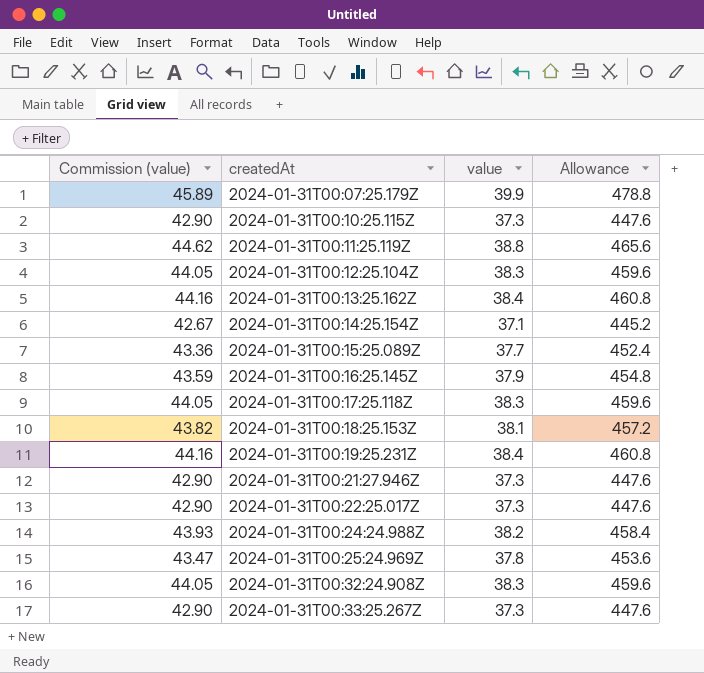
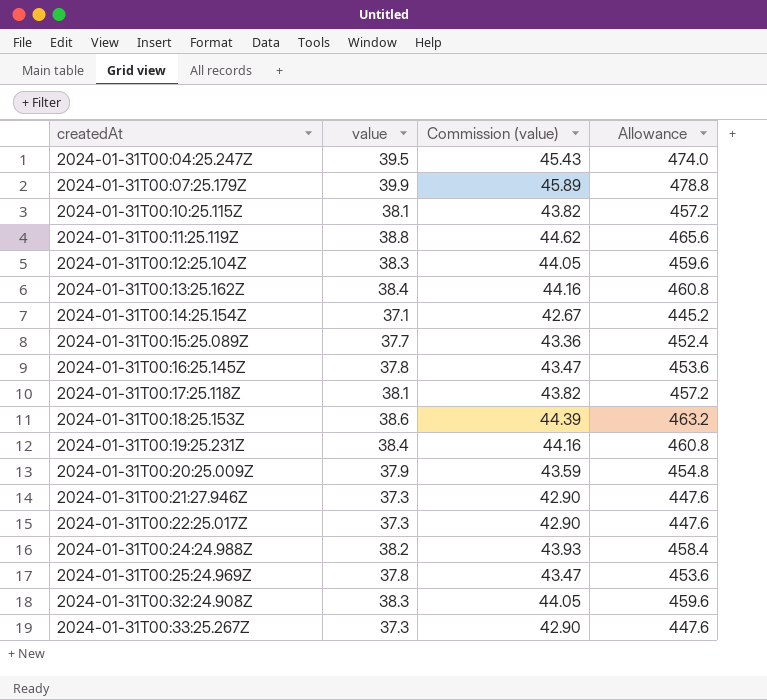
column Commission (value) | position: 1 -> 3
row 2024-01-31T00:04:25.247Z: none -> 39.5 | 45.43 | 474.0
2024-01-31T00:10:25.115Z | value: 37.3 -> 38.1
2024-01-31T00:10:25.115Z | Commission (value): 42.90 -> 43.82
2024-01-31T00:10:25.115Z | Allowance: 447.6 -> 457.2
2024-01-31T00:16:25.145Z | value: 37.9 -> 37.8
2024-01-31T00:16:25.145Z | Commission (value): 43.59 -> 43.47
2024-01-31T00:16:25.145Z | Allowance: 454.8 -> 453.6
2024-01-31T00:17:25.118Z | value: 38.3 -> 38.1
2024-01-31T00:17:25.118Z | Commission (value): 44.05 -> 43.82
2024-01-31T00:17:25.118Z | Allowance: 459.6 -> 457.2
2024-01-31T00:18:25.153Z | value: 38.1 -> 38.6
2024-01-31T00:18:25.153Z | Commission (value): 43.82 -> 44.39
2024-01-31T00:18:25.153Z | Allowance: 457.2 -> 463.2
row 2024-01-31T00:20:25.009Z: none -> 37.9 | 43.59 | 454.8

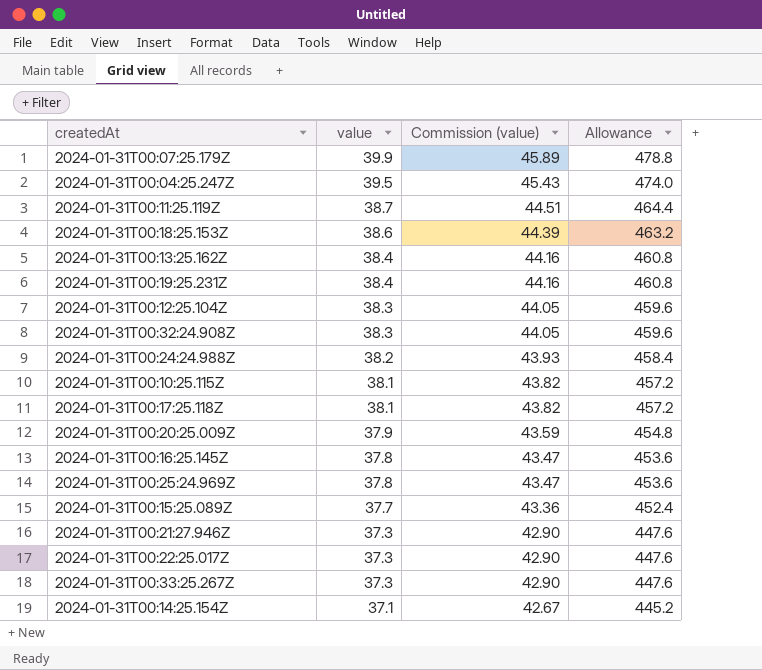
row order: createdAt ascending -> value descending
2024-01-31T00:11:25.119Z | value: 38.8 -> 38.7
2024-01-31T00:11:25.119Z | Commission (value): 44.62 -> 44.51
2024-01-31T00:11:25.119Z | Allowance: 465.6 -> 464.4

